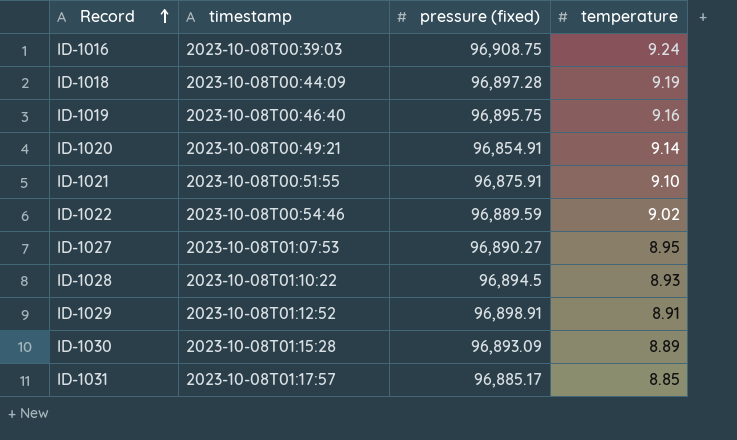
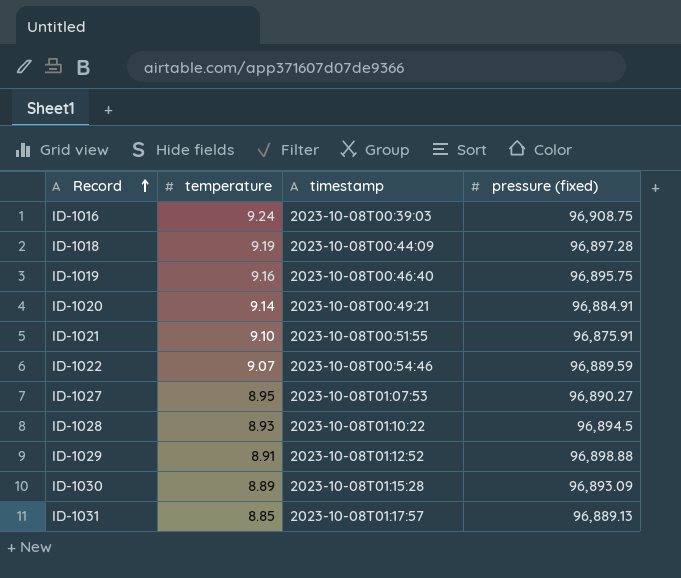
column temperature | position: 4 -> 2
ID-1020 | pressure (fixed): 96,854.91 -> 96,884.91
ID-1022 | temperature: 9.02 -> 9.07
ID-1029 | pressure (fixed): 96,898.91 -> 96,898.88
ID-1031 | pressure (fixed): 96,885.17 -> 96,889.13

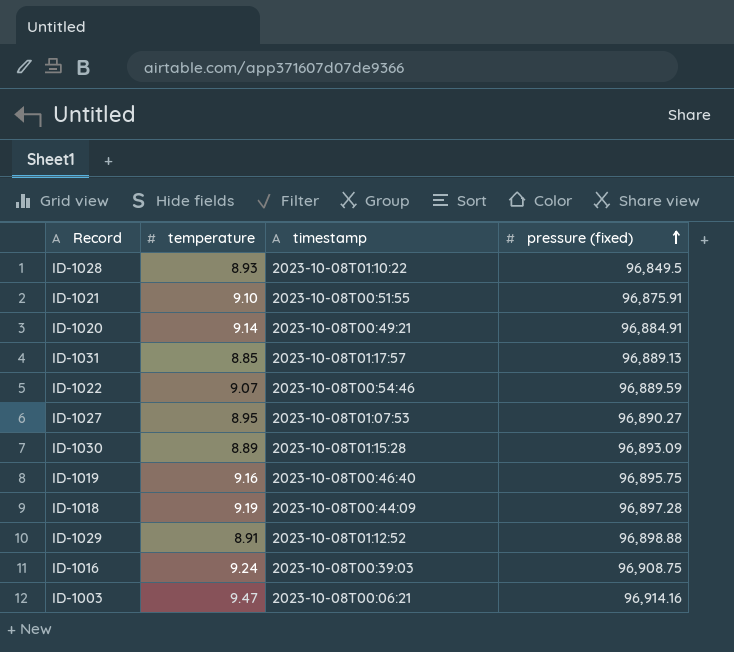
row order: Record ascending -> pressure (fixed) ascending
ID-1028 | pressure (fixed): 96,894.5 -> 96,849.5
row ID-1003: none -> 9.47 | 2023-10-08T00:06:21 | 96,914.16

